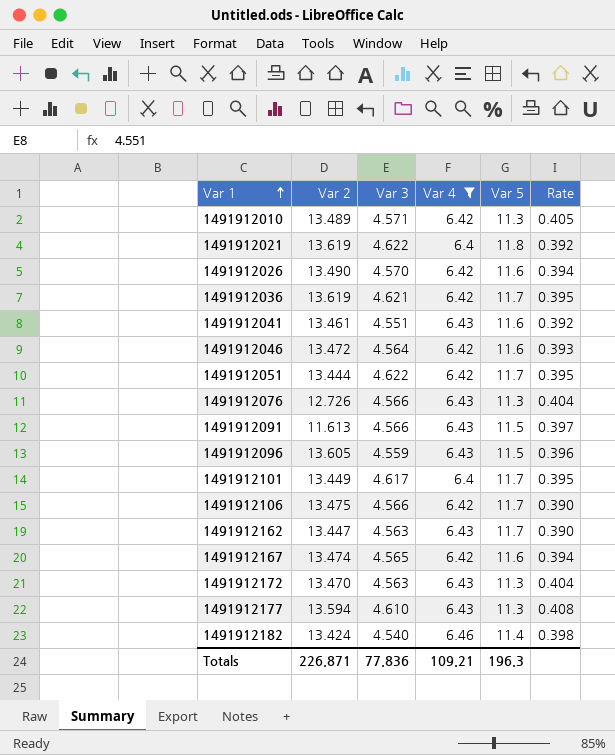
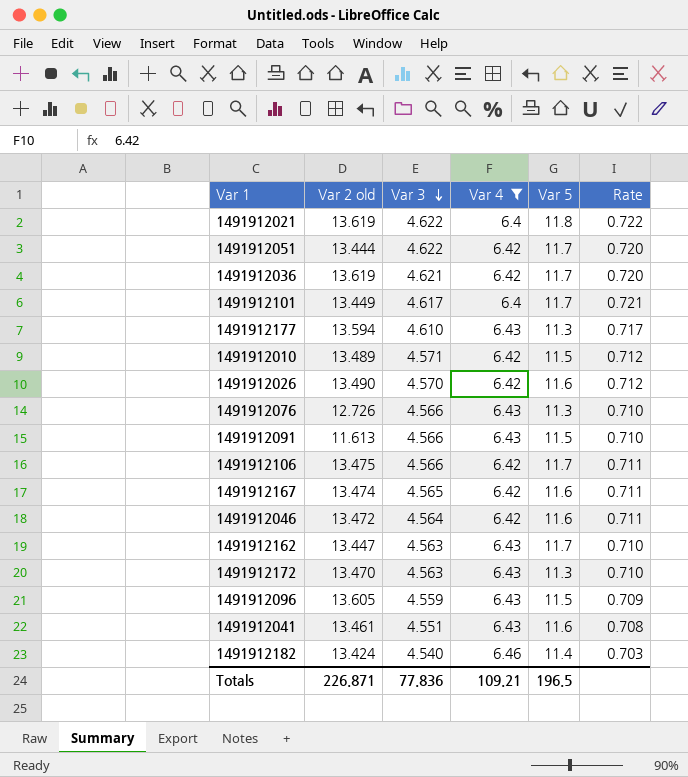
row order: Var 1 ascending -> Var 3 descending
column name: Var 2 -> Var 2 old
column Rate | formula: [Var 3] / [Var 5] -> [Var 3] / [Var 4]
1491912010 | Var 5: 11.3 -> 11.5
Totals | Var 5: 196.3 -> 196.5

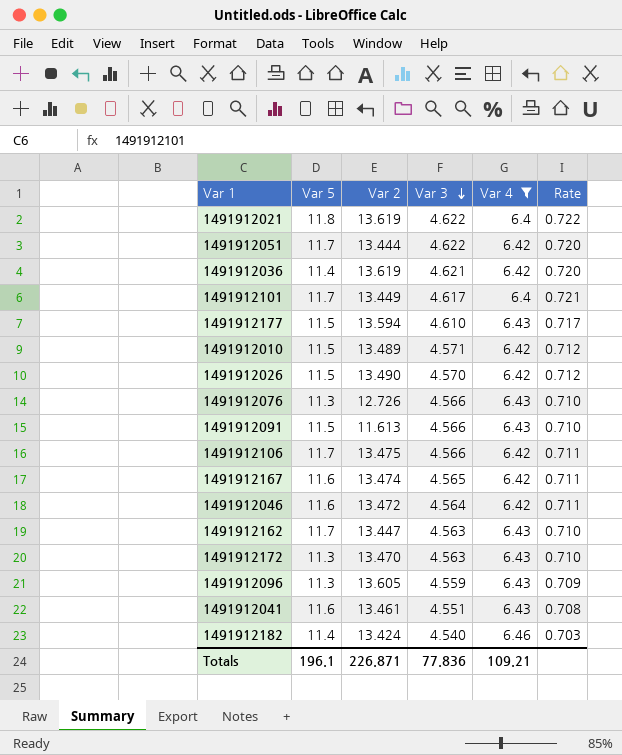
column Var 5 | position: 5 -> 2
column name: Var 2 old -> Var 2
1491912036 | Var 5: 11.7 -> 11.4
1491912177 | Var 5: 11.3 -> 11.5
1491912026 | Var 5: 11.6 -> 11.5
1491912096 | Var 5: 11.5 -> 11.3
Totals | Var 5: 196.5 -> 196.1

